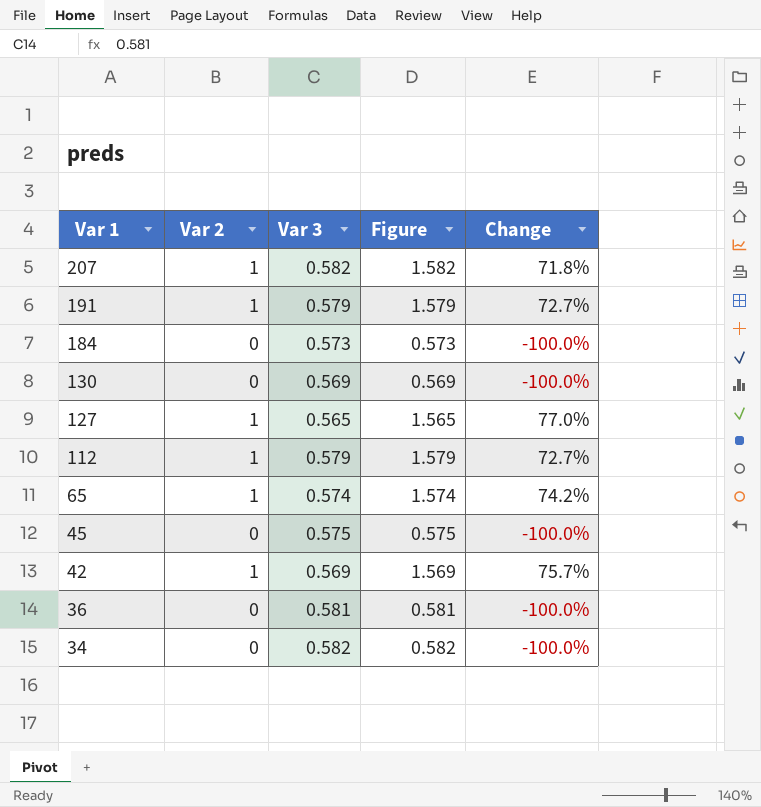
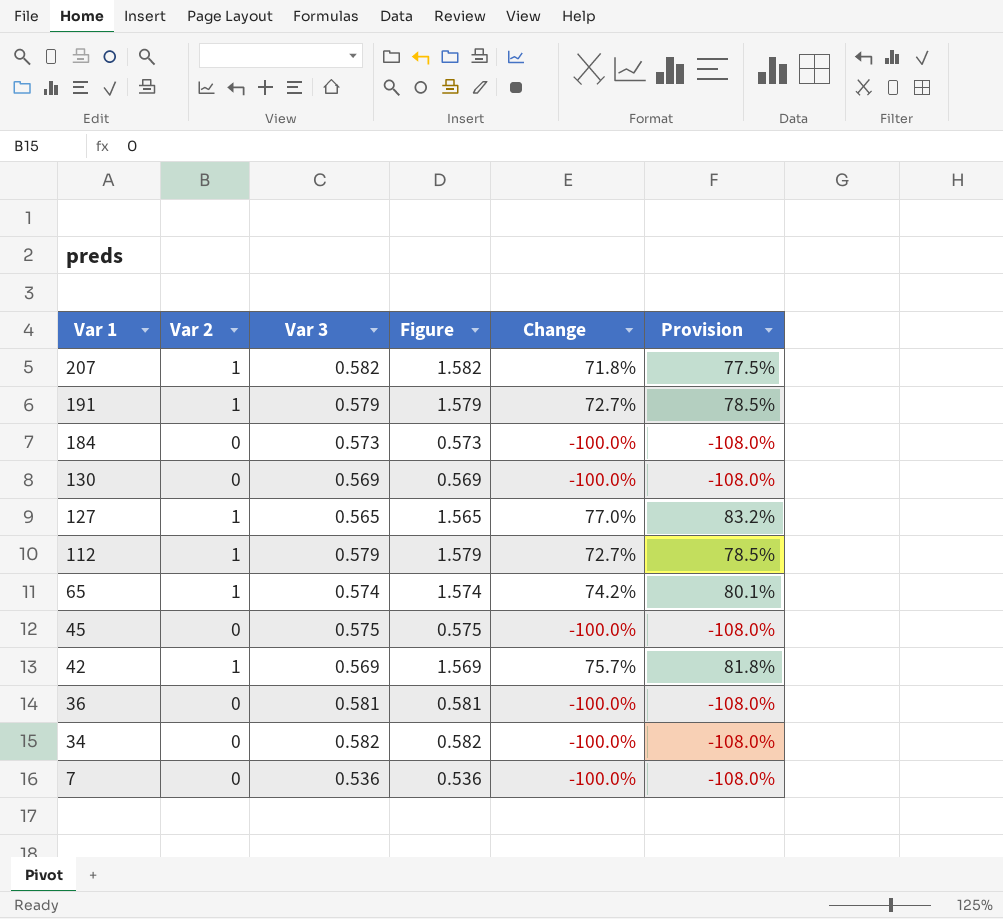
column Provision | formula: none -> [Change] * 1.08
row 7: none -> 0 | 0.536 | 0.536 | -100.0% | -108.0%

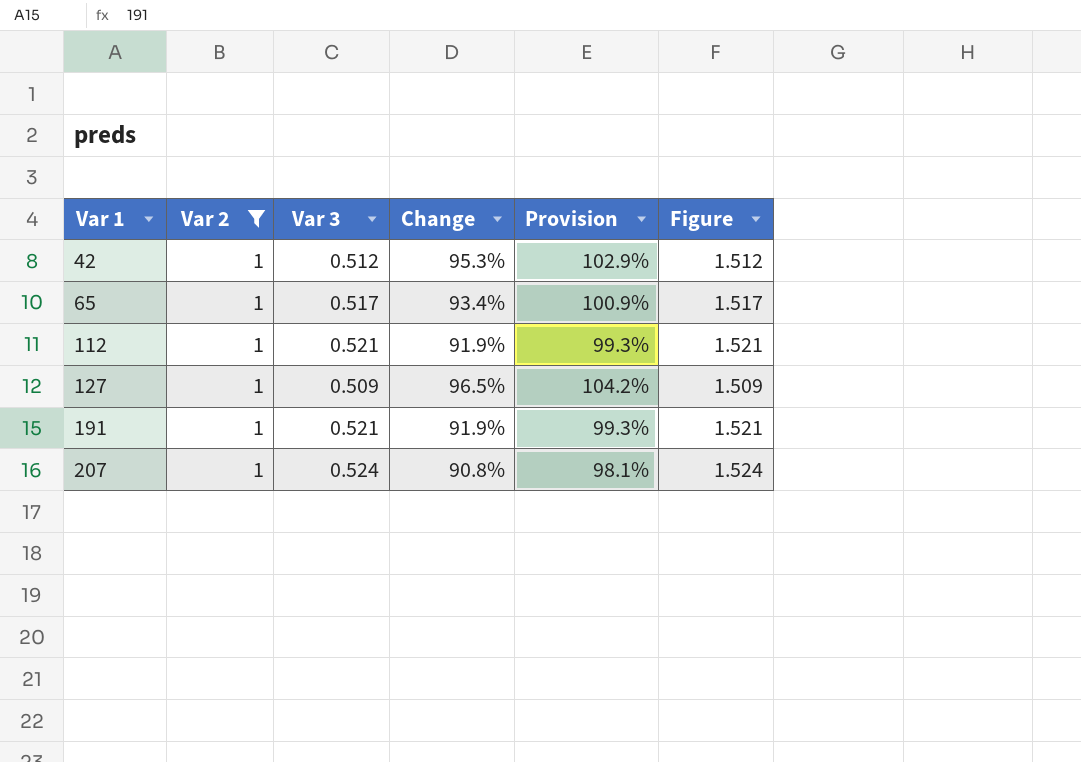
filter: none -> Var 2 = 1
row order: Var 1 descending -> Var 1 ascending
column Figure | position: 4 -> 6
42 | Var 3: 0.569 -> 0.512
42 | Change: 75.7% -> 95.3%
42 | Provision: 81.8% -> 102.9%
42 | Figure: 1.569 -> 1.512
65 | Var 3: 0.574 -> 0.517
65 | Change: 74.2% -> 93.4%
65 | Provision: 80.1% -> 100.9%
65 | Figure: 1.574 -> 1.517
112 | Var 3: 0.579 -> 0.521
112 | Change: 72.7% -> 91.9%
112 | Provision: 78.5% -> 99.3%
112 | Figure: 1.579 -> 1.521
127 | Var 3: 0.565 -> 0.509
127 | Change: 77.0% -> 96.5%
127 | Provision: 83.2% -> 104.2%
127 | Figure: 1.565 -> 1.509
191 | Var 3: 0.579 -> 0.521
191 | Change: 72.7% -> 91.9%
191 | Provision: 78.5% -> 99.3%
191 | Figure: 1.579 -> 1.521
207 | Var 3: 0.582 -> 0.524
207 | Change: 71.8% -> 90.8%
207 | Provision: 77.5% -> 98.1%
207 | Figure: 1.582 -> 1.524

